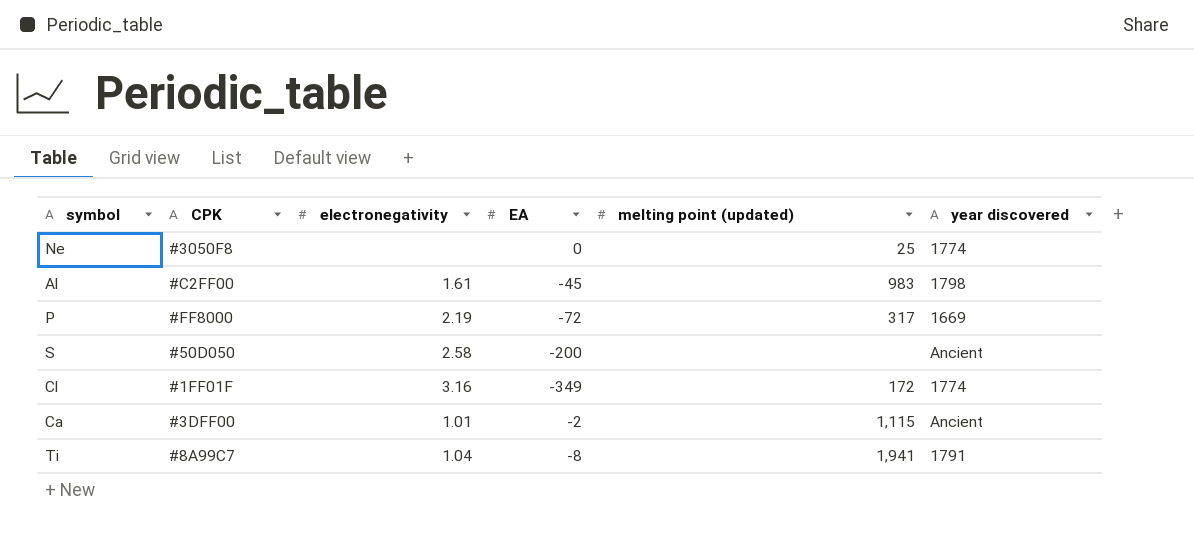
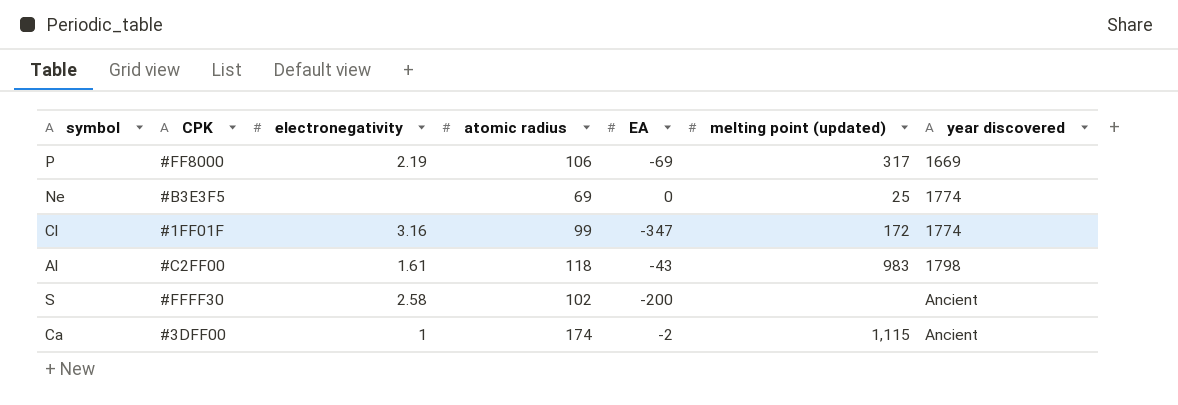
row order: none -> year discovered ascending
column atomic radius | position: none -> 4
row Ti: #8A99C7 | 1.04 | -8 | 1,941 | 1791 -> none
P | EA: -72 -> -69
Ne | CPK: #3050F8 -> #B3E3F5
Cl | EA: -349 -> -347
Al | EA: -45 -> -43
S | CPK: #50D050 -> #FFFF30
Ca | electronegativity: 1.01 -> 1

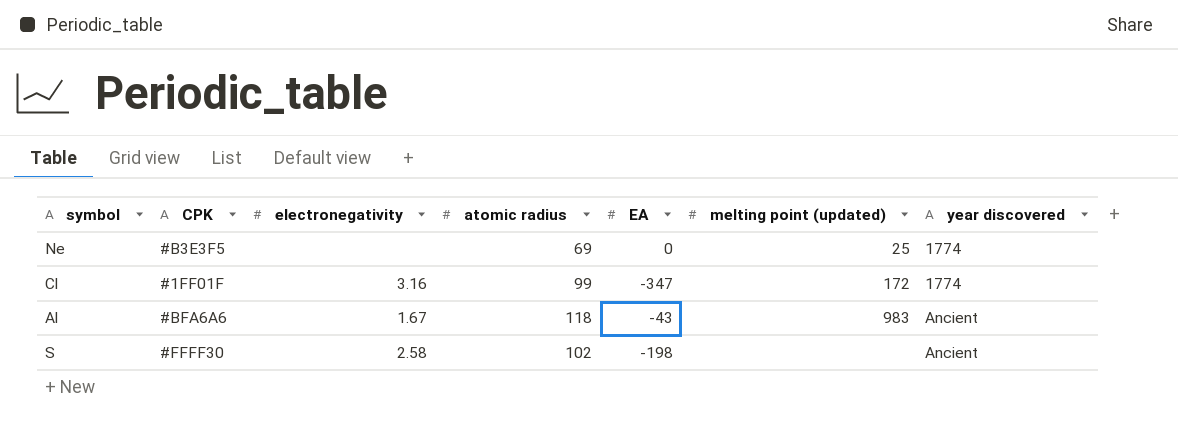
row P: #FF8000 | 2.19 | 106 | -69 | 317 | 1669 -> none
row Ca: #3DFF00 | 1 | 174 | -2 | 1,115 | Ancient -> none
Al | CPK: #C2FF00 -> #BFA6A6
Al | electronegativity: 1.61 -> 1.67
Al | year discovered: 1798 -> Ancient
S | EA: -200 -> -198

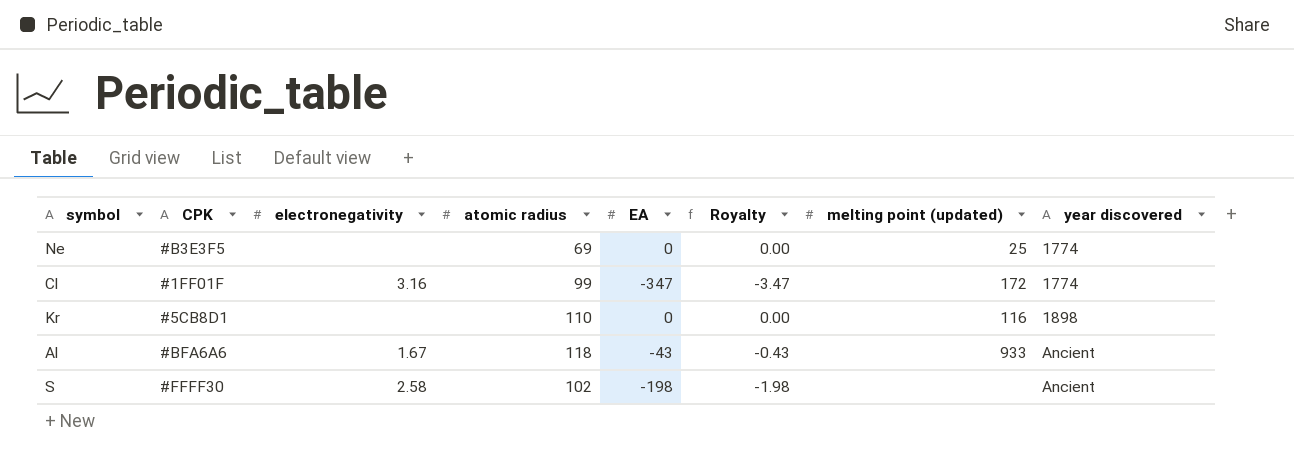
column Royalty | formula: none -> [EA] * 0.01
row Kr: none -> #5CB8D1 | none | 110 | 0 | 0.00 | 116 | 1898
Al | melting point (updated): 983 -> 933

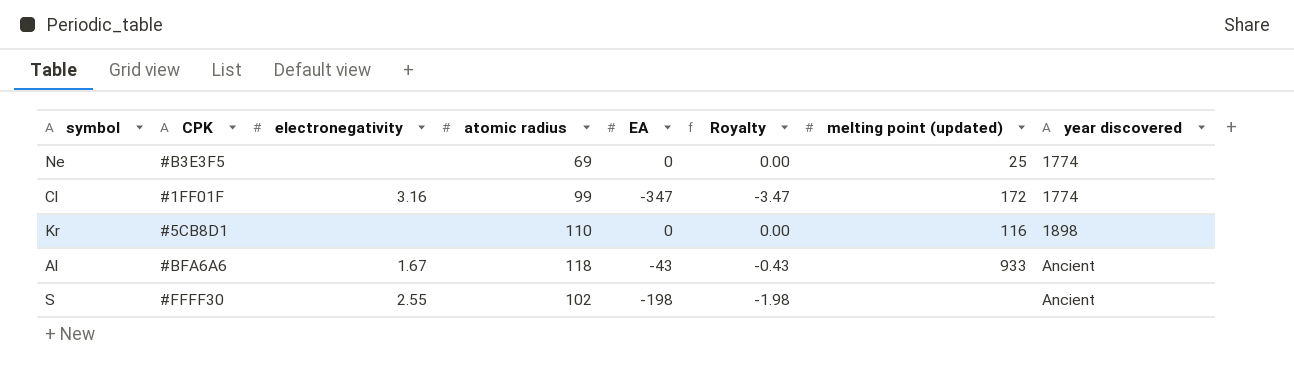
S | electronegativity: 2.58 -> 2.55

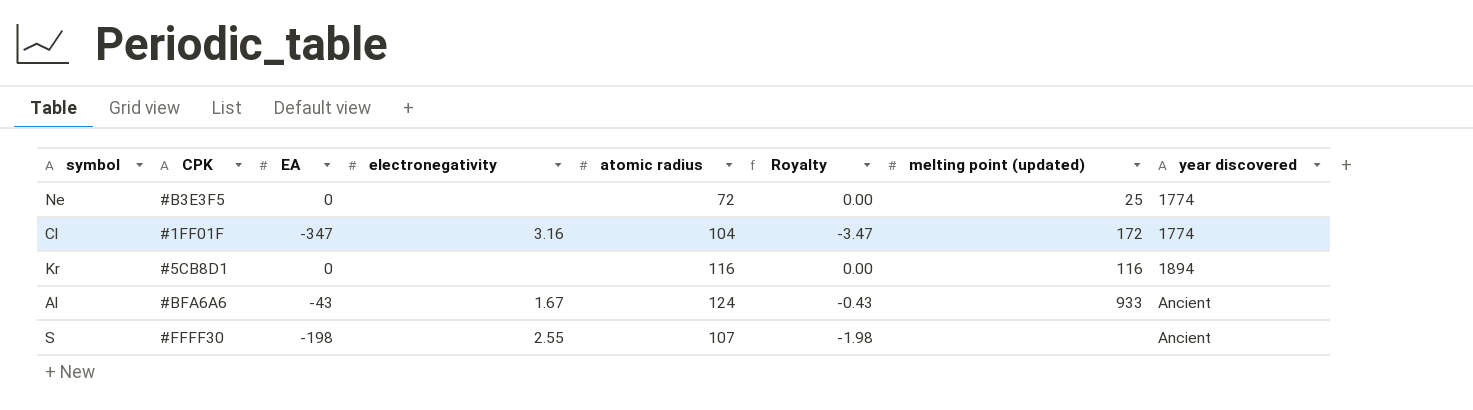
column EA | position: 5 -> 3
Ne | atomic radius: 69 -> 72
Cl | atomic radius: 99 -> 104
Kr | atomic radius: 110 -> 116
Kr | year discovered: 1898 -> 1894
Al | atomic radius: 118 -> 124
S | atomic radius: 102 -> 107

